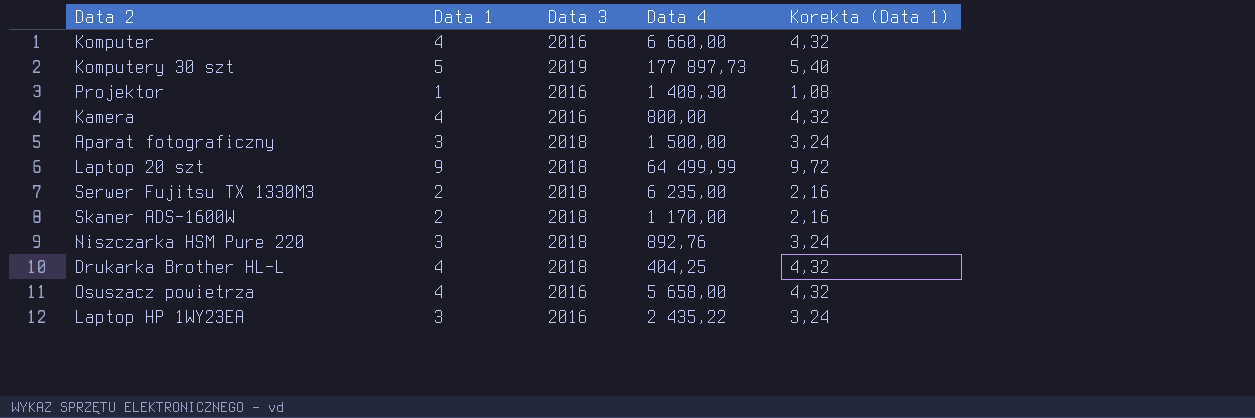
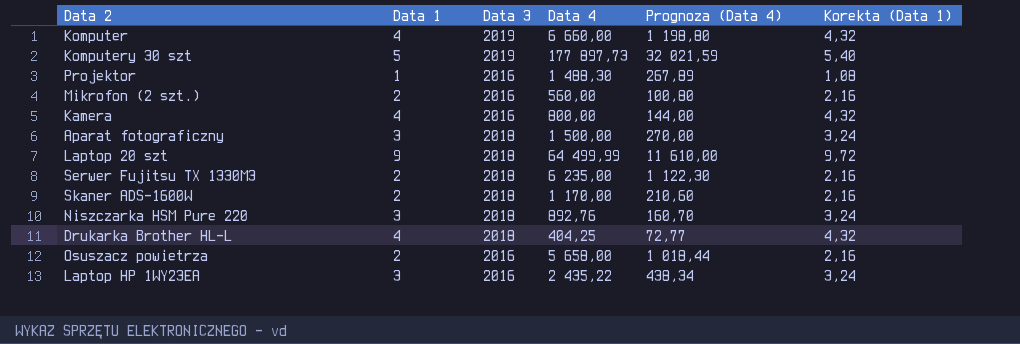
column Prognoza (Data 4) | formula: none -> [Data 4] * 0,18
Komputer | Data 3: 2016 -> 2019
Projektor | Data 4: 1 408,30 -> 1 488,30
row Mikrofon (2 szt.): none -> 2 | 2016 | 560,00 | 100,80 | 2,16
Osuszacz powietrza | Data 1: 4 -> 2
Osuszacz powietrza | Korekta (Data 1): 4,32 -> 2,16

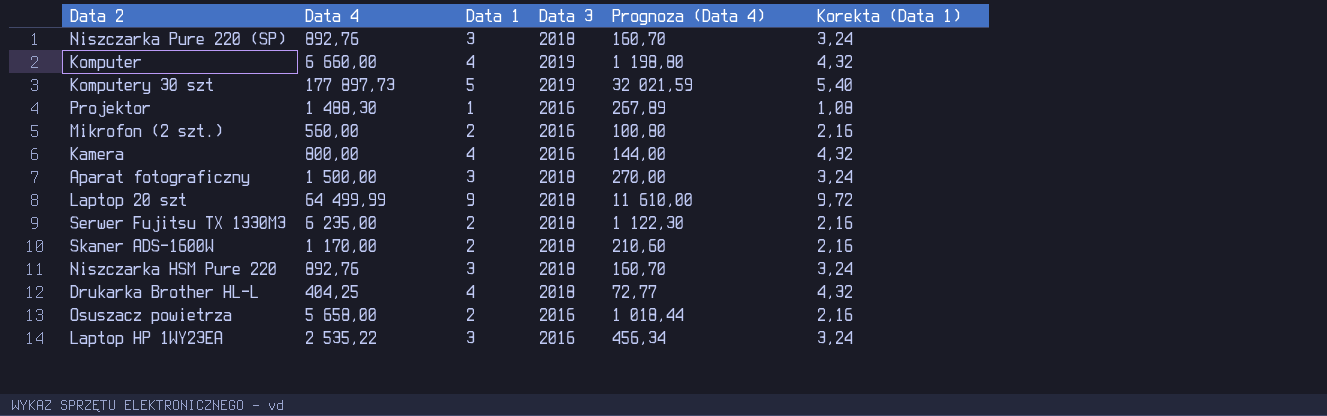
column Data 4 | position: 4 -> 2
row Niszczarka Pure 220 (SP): none -> 892,76 | 3 | 2018 | 160,70 | 3,24
Laptop HP 1WY23EA | Data 4: 2 435,22 -> 2 535,22
Laptop HP 1WY23EA | Prognoza (Data 4): 438,34 -> 456,34

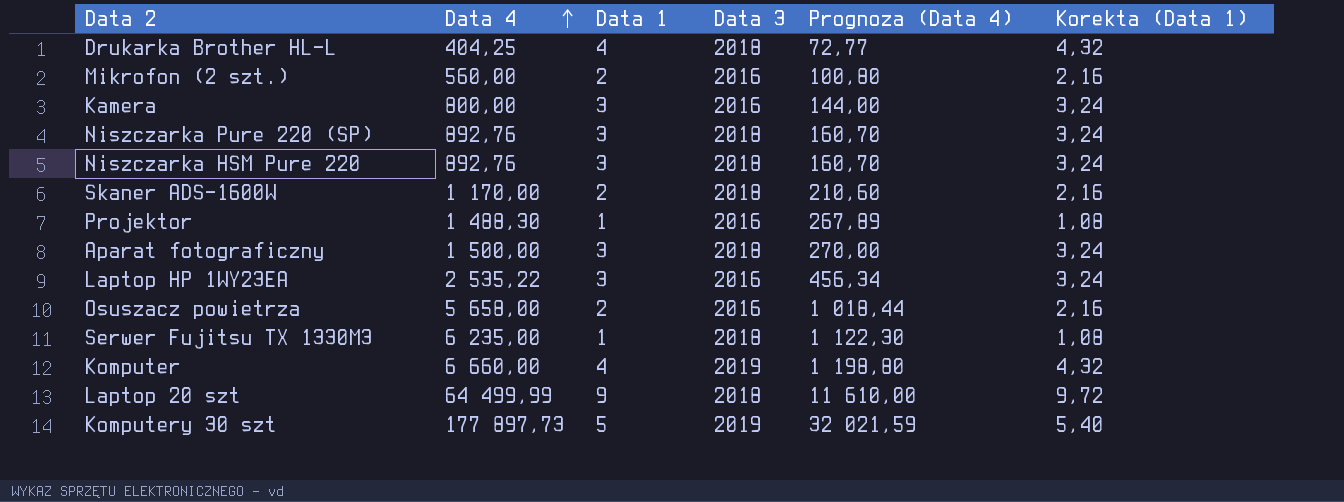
row order: none -> Data 4 ascending
Kamera | Data 1: 4 -> 3
Kamera | Korekta (Data 1): 4,32 -> 3,24
Serwer Fujitsu TX 1330M3 | Data 1: 2 -> 1
Serwer Fujitsu TX 1330M3 | Korekta (Data 1): 2,16 -> 1,08

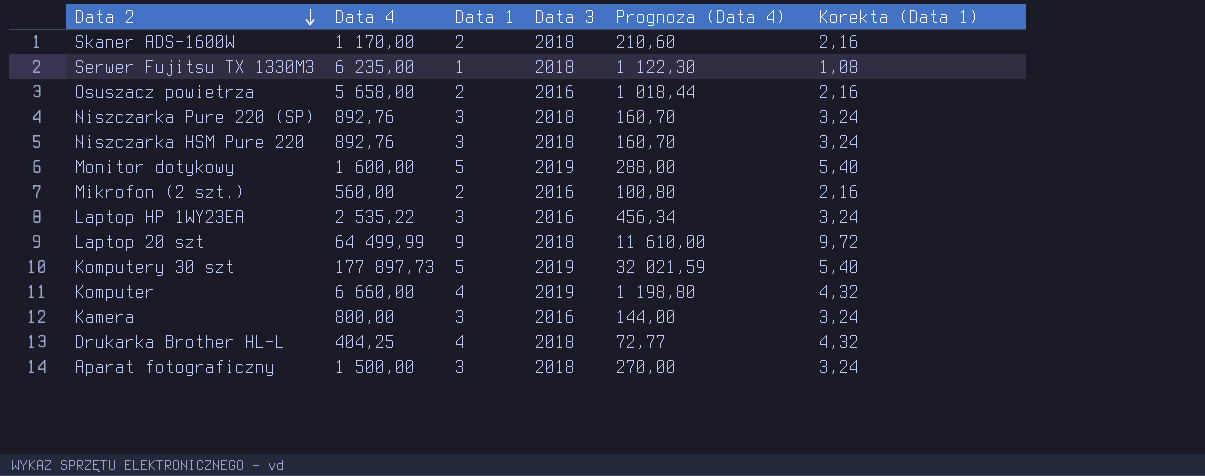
row order: Data 4 ascending -> Data 2 descending
row Projektor: 1 488,30 | 1 | 2016 | 267,89 | 1,08 -> none
row Monitor dotykowy: none -> 1 600,00 | 5 | 2019 | 288,00 | 5,40

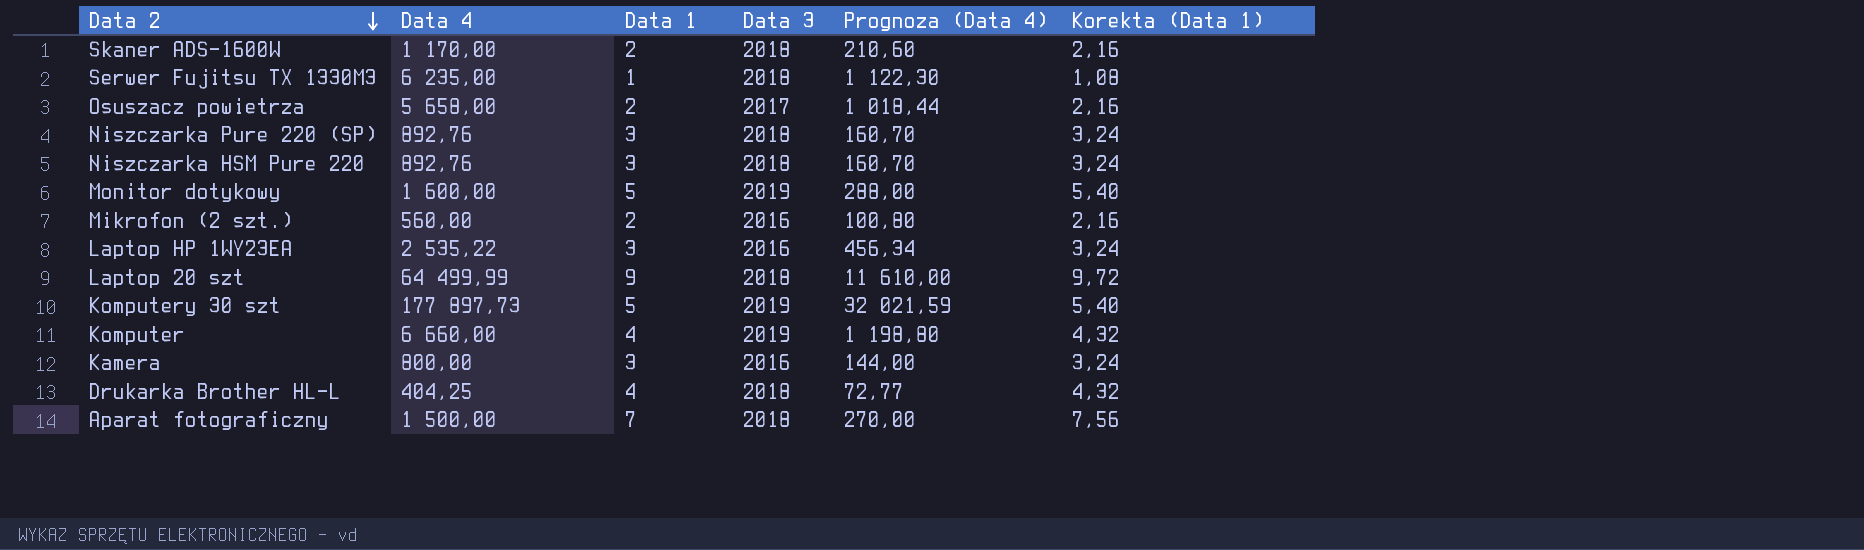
Osuszacz powietrza | Data 3: 2016 -> 2017
Aparat fotograficzny | Data 1: 3 -> 7
Aparat fotograficzny | Korekta (Data 1): 3,24 -> 7,56

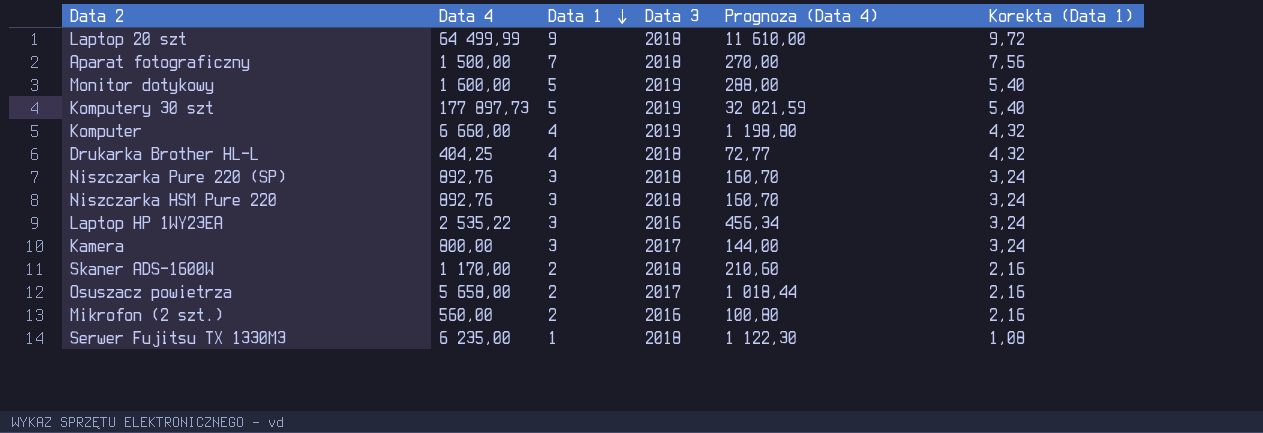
row order: Data 2 descending -> Data 1 descending
Kamera | Data 3: 2016 -> 2017

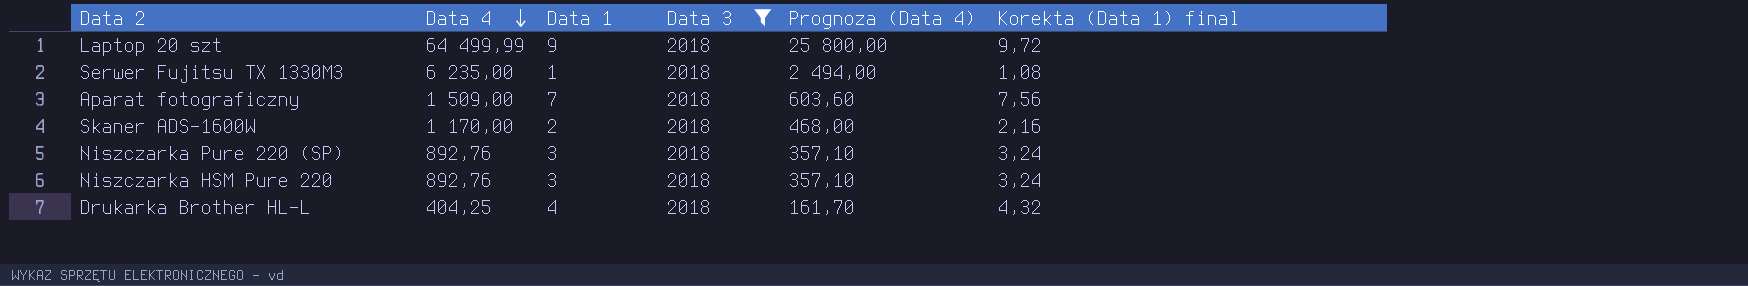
filter: none -> Data 3 = 2018
row order: Data 1 descending -> Data 4 descending
column Prognoza (Data 4) | formula: [Data 4] * 0,18 -> [Data 4] * 0,4
column name: Korekta (Data 1) -> Korekta (Data 1) final
Aparat fotograficzny | Data 4: 1 500,00 -> 1 509,00

